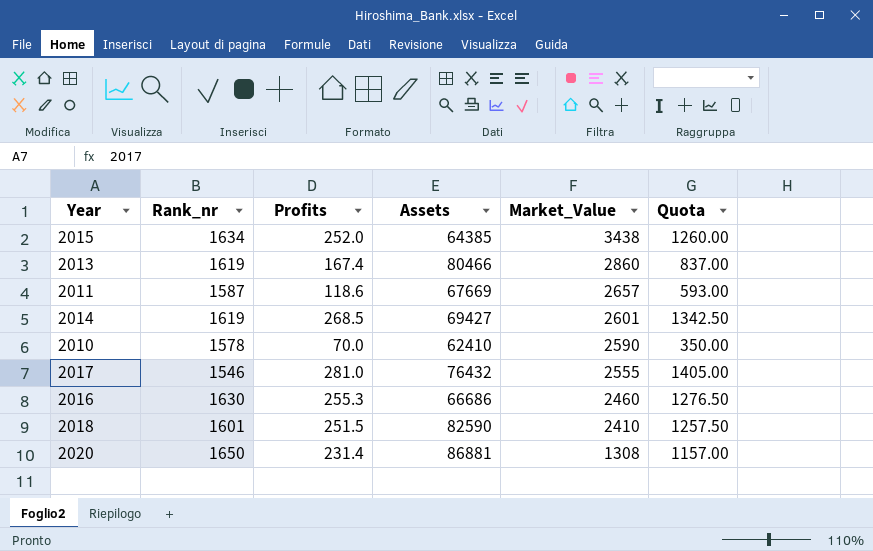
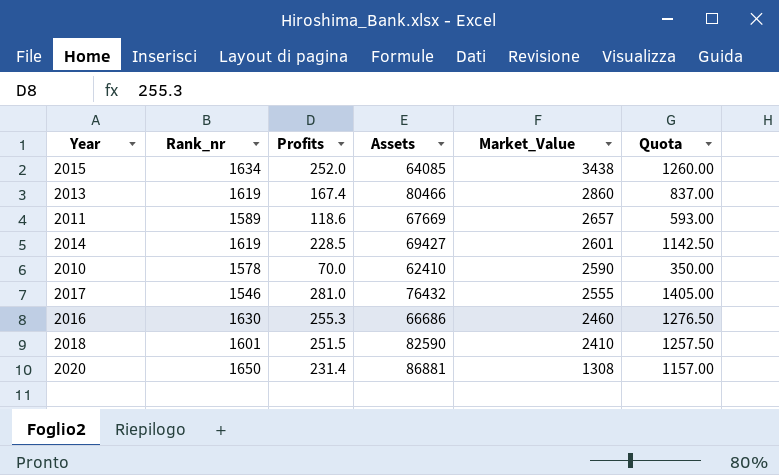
2015 | Assets: 64385 -> 64085
2011 | Rank_nr: 1587 -> 1589
2014 | Profits: 268.5 -> 228.5
2014 | Quota: 1342.50 -> 1142.50

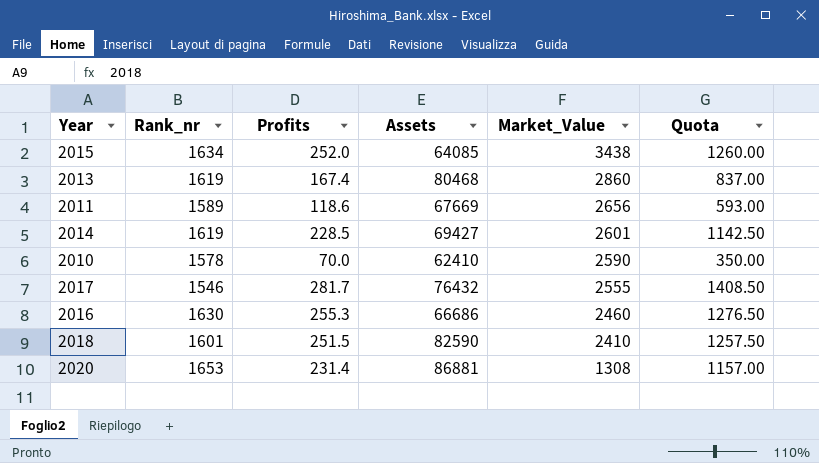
2013 | Assets: 80466 -> 80468
2011 | Market_Value: 2657 -> 2656
2017 | Profits: 281.0 -> 281.7
2017 | Quota: 1405.00 -> 1408.50
2020 | Rank_nr: 1650 -> 1653

